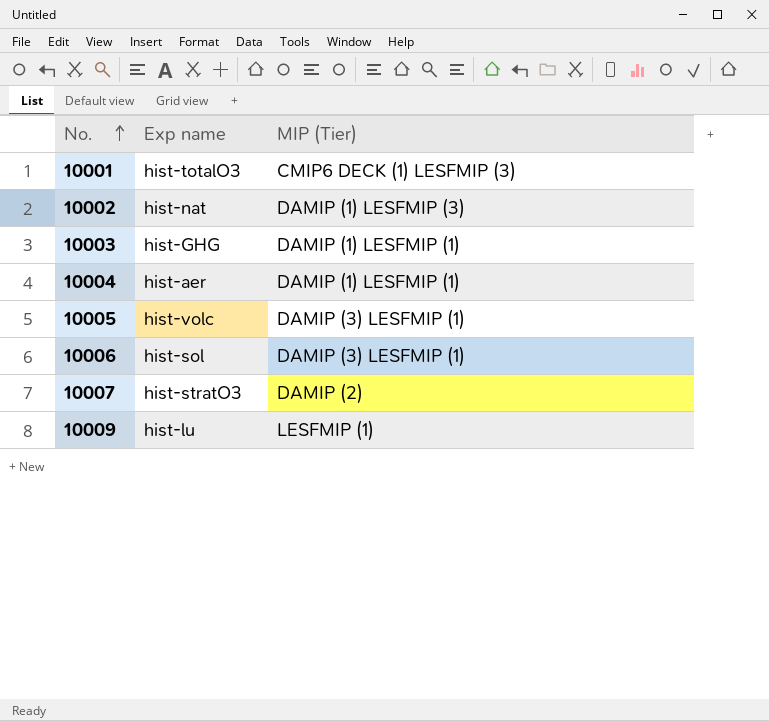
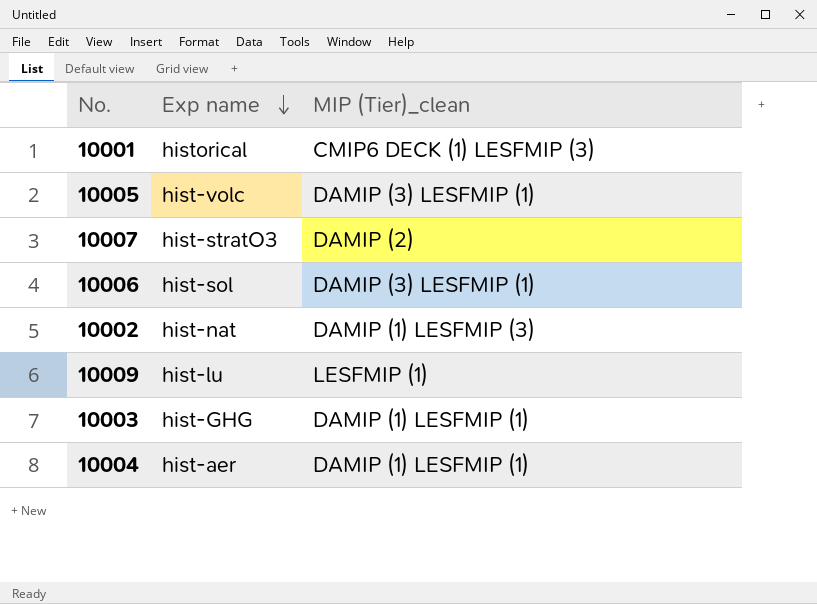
row order: No. ascending -> Exp name descending
column name: MIP (Tier) -> MIP (Tier)_clean
10001 | Exp name: hist-totalO3 -> historical

